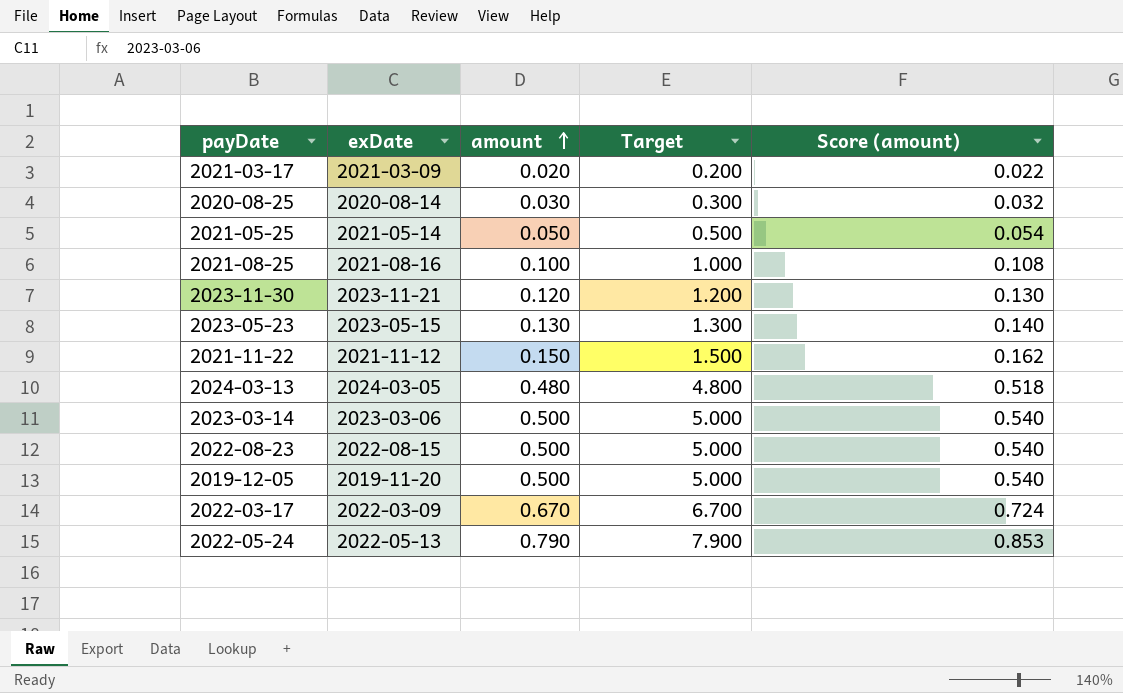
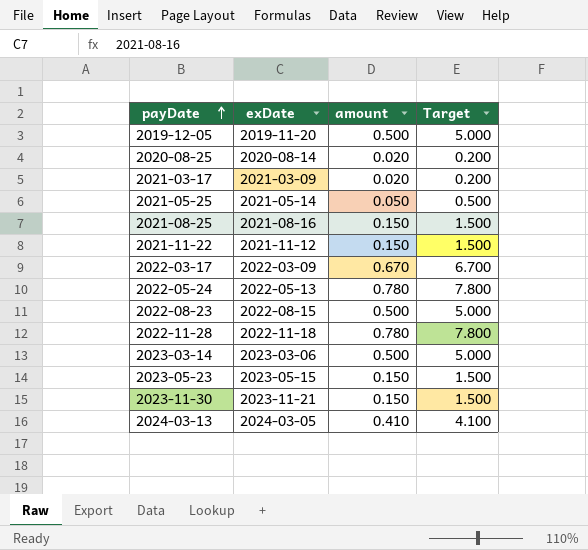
row order: amount ascending -> payDate ascending
column Score (amount) | formula: [amount] * 1.08 -> none
2020-08-25 | amount: 0.030 -> 0.020
2020-08-25 | Target: 0.300 -> 0.200
2021-08-25 | amount: 0.100 -> 0.150
2021-08-25 | Target: 1.000 -> 1.500
2022-05-24 | amount: 0.790 -> 0.780
2022-05-24 | Target: 7.900 -> 7.800
row 2022-11-28: none -> 2022-11-18 | 0.780 | 7.800
2023-05-23 | amount: 0.130 -> 0.150
2023-05-23 | Target: 1.300 -> 1.500
2023-11-30 | amount: 0.120 -> 0.150
2023-11-30 | Target: 1.200 -> 1.500
2024-03-13 | amount: 0.480 -> 0.410
2024-03-13 | Target: 4.800 -> 4.100

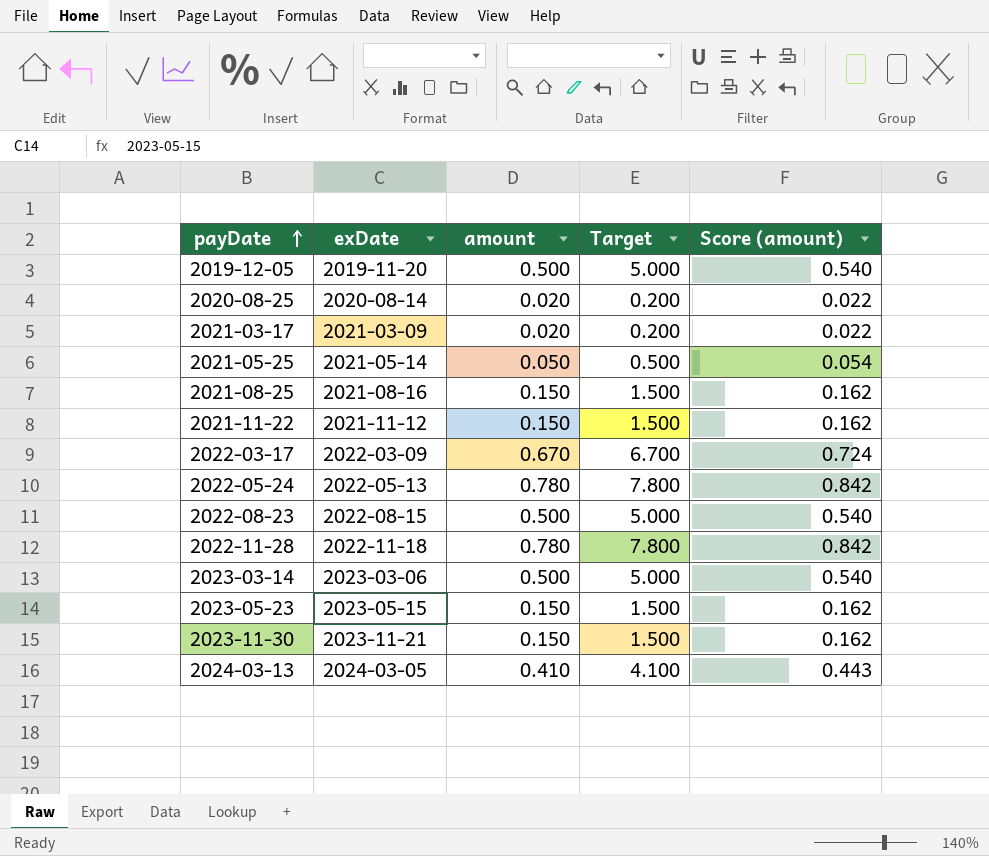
column Score (amount) | formula: none -> [amount] * 1.08

